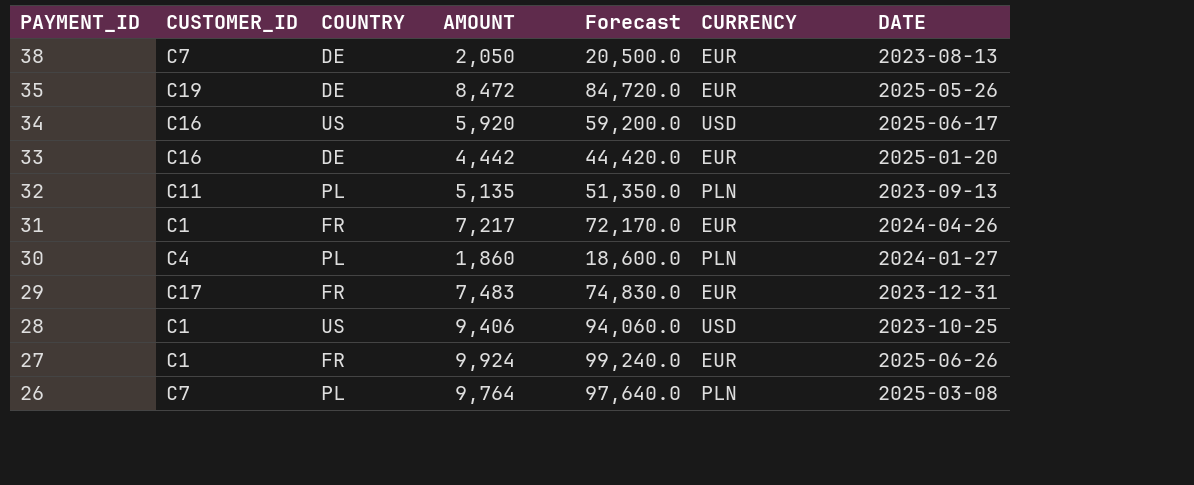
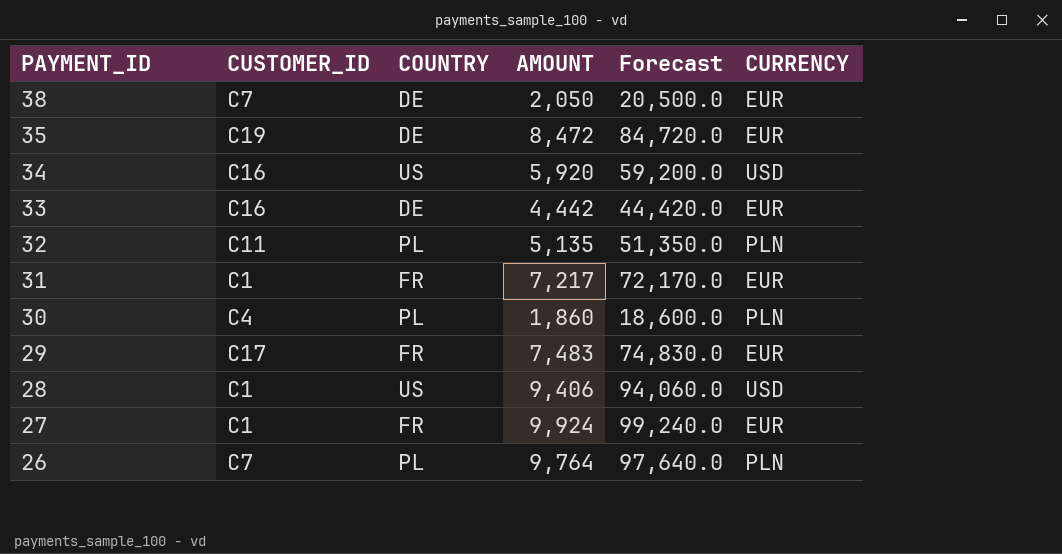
column DATE | position: 7 -> none

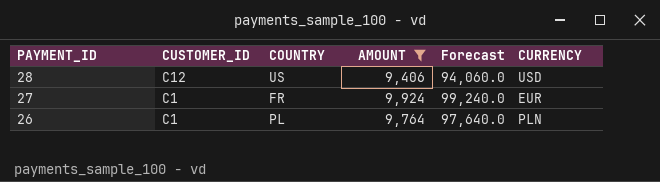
filter: none -> AMOUNT >= 9,406
28 | CUSTOMER_ID: C1 -> C12
26 | CUSTOMER_ID: C7 -> C1

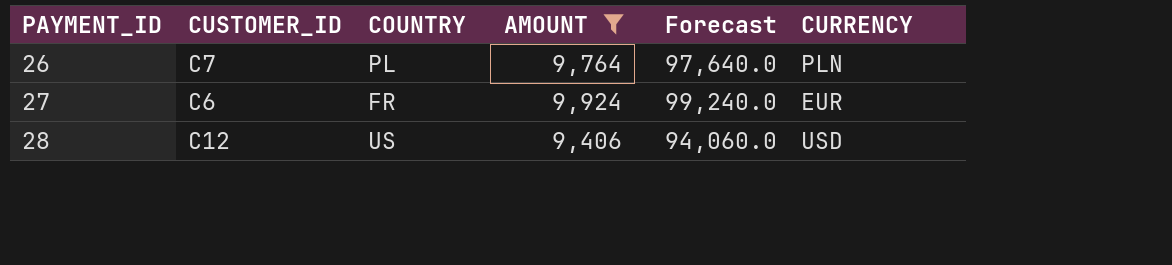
row order: PAYMENT_ID descending -> PAYMENT_ID ascending
26 | CUSTOMER_ID: C1 -> C7
27 | CUSTOMER_ID: C1 -> C6

